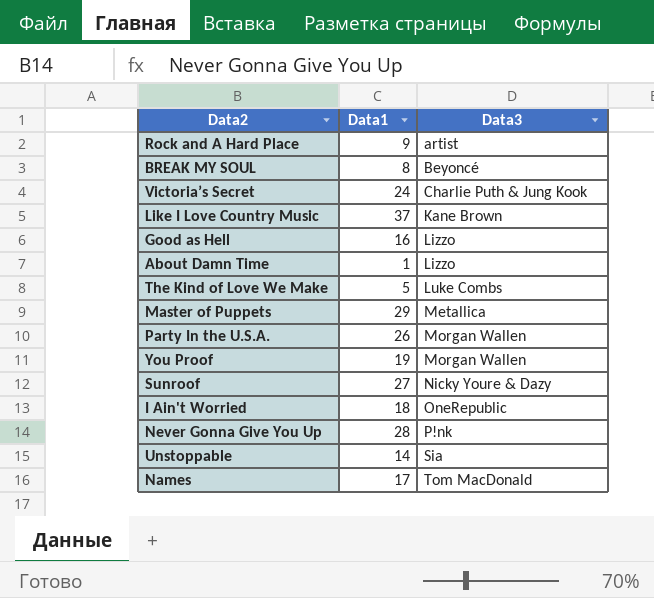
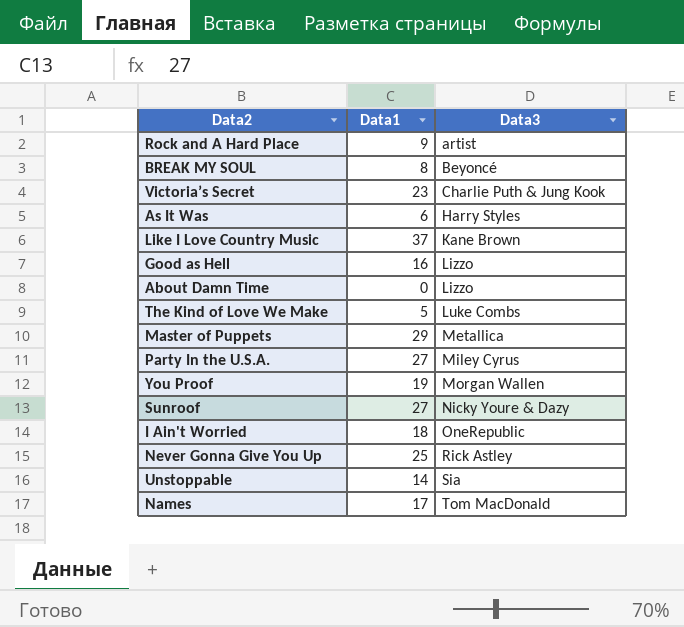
Victoria’s Secret | Data1: 24 -> 23
row As It Was: none -> 6 | Harry Styles
About Damn Time | Data1: 1 -> 0
Party In the U.S.A. | Data1: 26 -> 27
Party In the U.S.A. | Data3: Morgan Wallen -> Miley Cyrus
Never Gonna Give You Up | Data1: 28 -> 25
Never Gonna Give You Up | Data3: P!nk -> Rick Astley

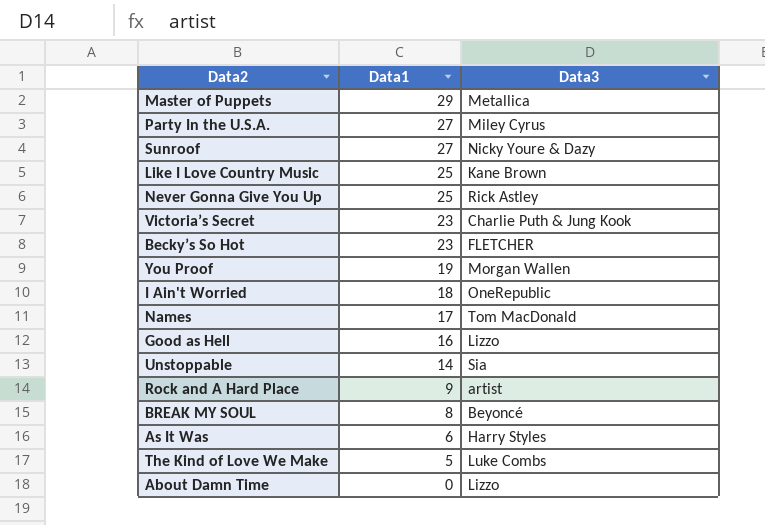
row order: Data3 ascending -> Data1 descending
Like I Love Country Music | Data1: 37 -> 25
row Becky’s So Hot: none -> 23 | FLETCHER

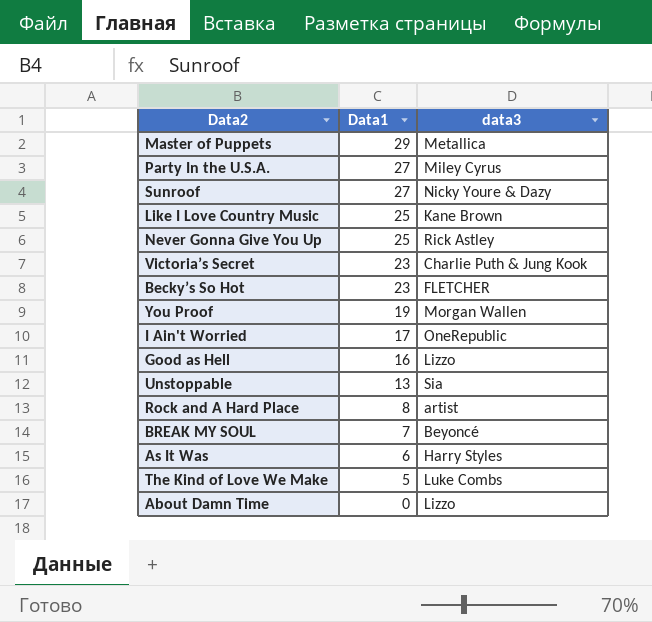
column name: Data3 -> data3
row Names: 17 | Tom MacDonald -> none
I Ain't Worried | Data1: 18 -> 17
Unstoppable | Data1: 14 -> 13
Rock and A Hard Place | Data1: 9 -> 8
BREAK MY SOUL | Data1: 8 -> 7

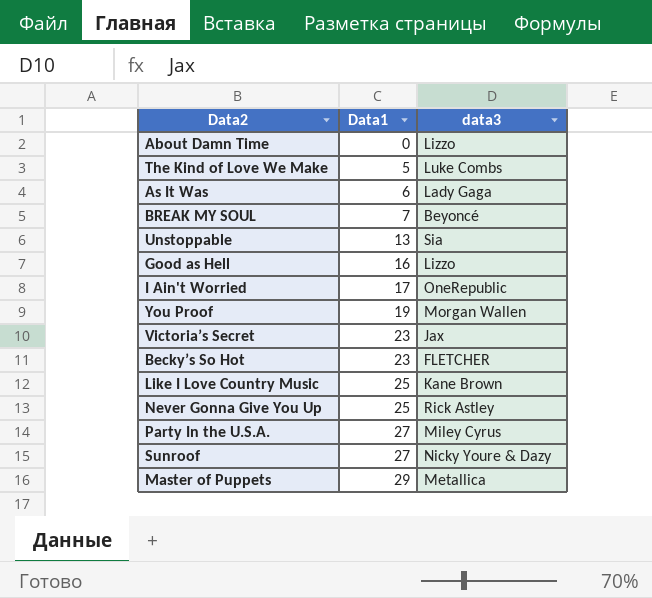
row order: Data1 descending -> Data1 ascending
row Rock and A Hard Place: 8 | artist -> none
As It Was | data3: Harry Styles -> Lady Gaga
Victoria’s Secret | data3: Charlie Puth & Jung Kook -> Jax

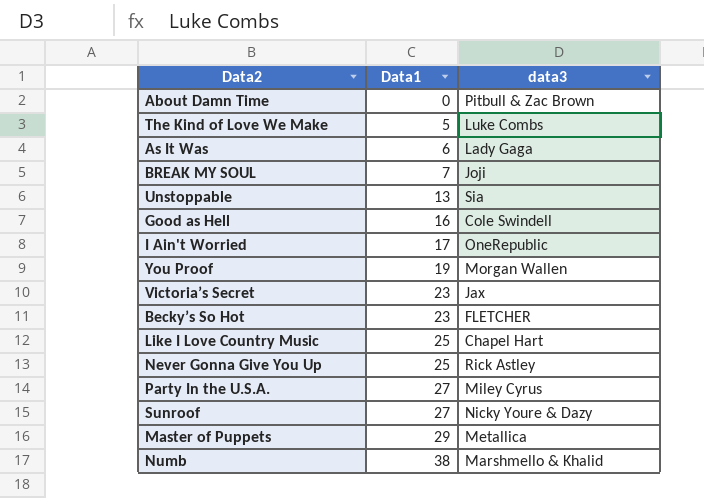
About Damn Time | data3: Lizzo -> Pitbull & Zac Brown
BREAK MY SOUL | data3: Beyoncé -> Joji
Good as Hell | data3: Lizzo -> Cole Swindell
Like I Love Country Music | data3: Kane Brown -> Chapel Hart
row Numb: none -> 38 | Marshmello & Khalid

